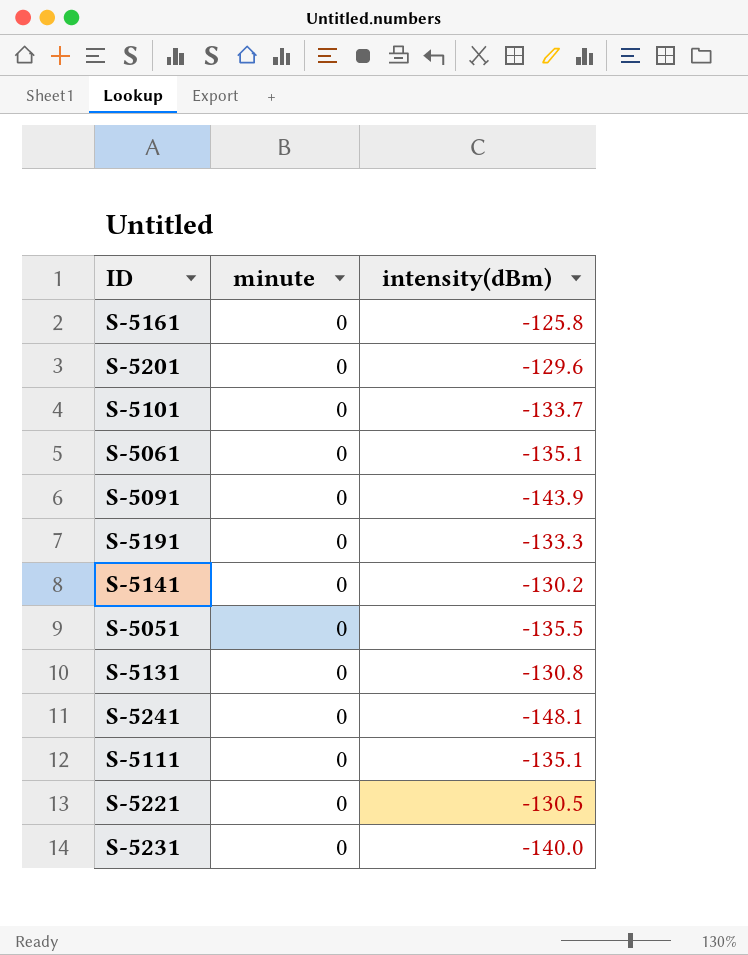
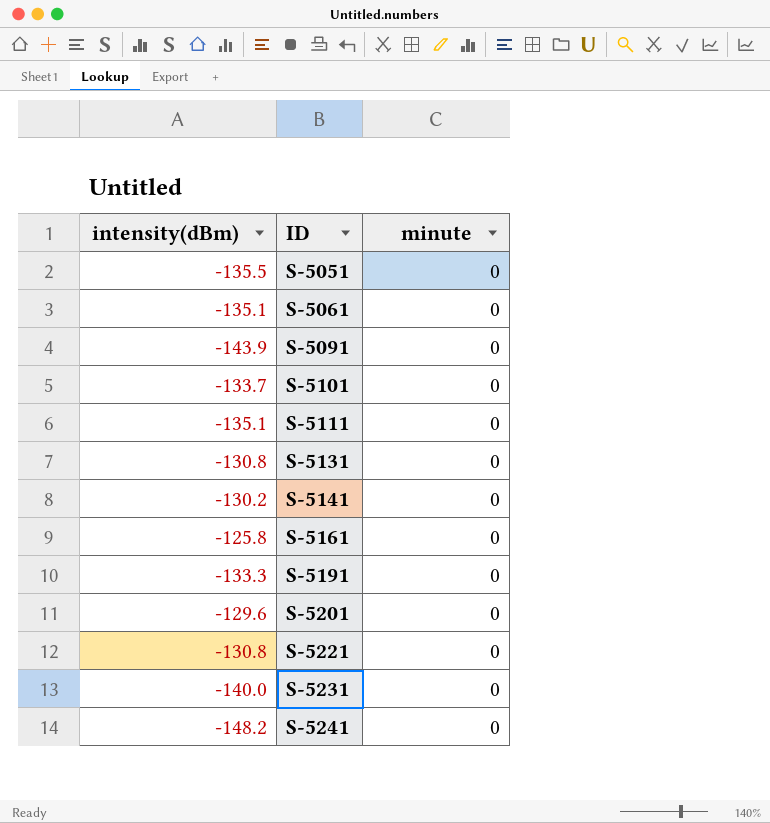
row order: none -> ID ascending
column intensity(dBm) | position: 3 -> 1
S-5221 | intensity(dBm): -130.5 -> -130.8
S-5241 | intensity(dBm): -148.1 -> -148.2

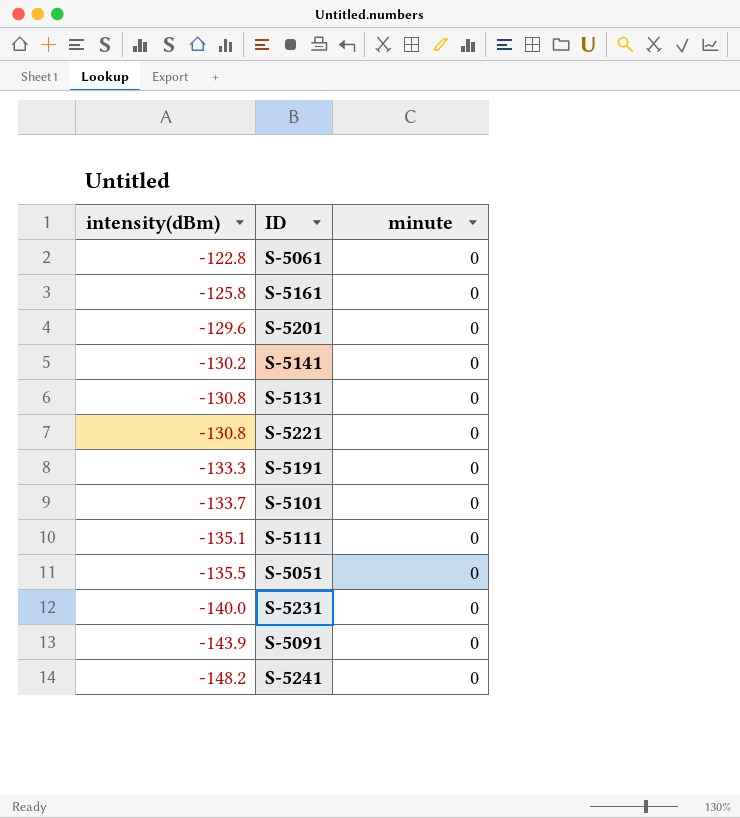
row order: ID ascending -> intensity(dBm) descending
S-5061 | intensity(dBm): -135.1 -> -122.8

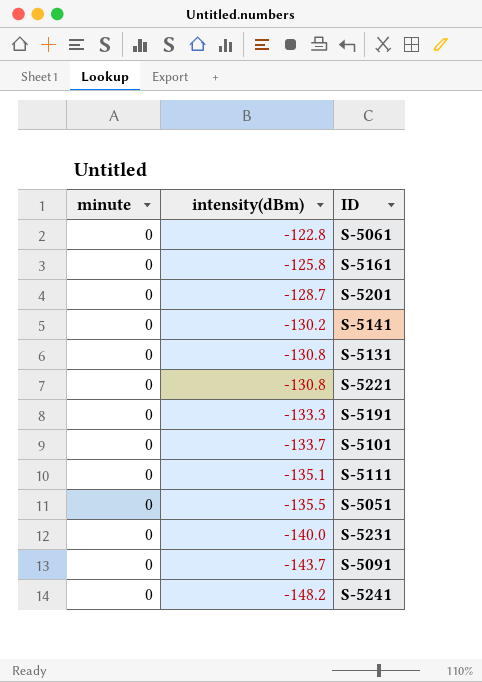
column minute | position: 3 -> 1
S-5201 | intensity(dBm): -129.6 -> -128.7
S-5091 | intensity(dBm): -143.9 -> -143.7

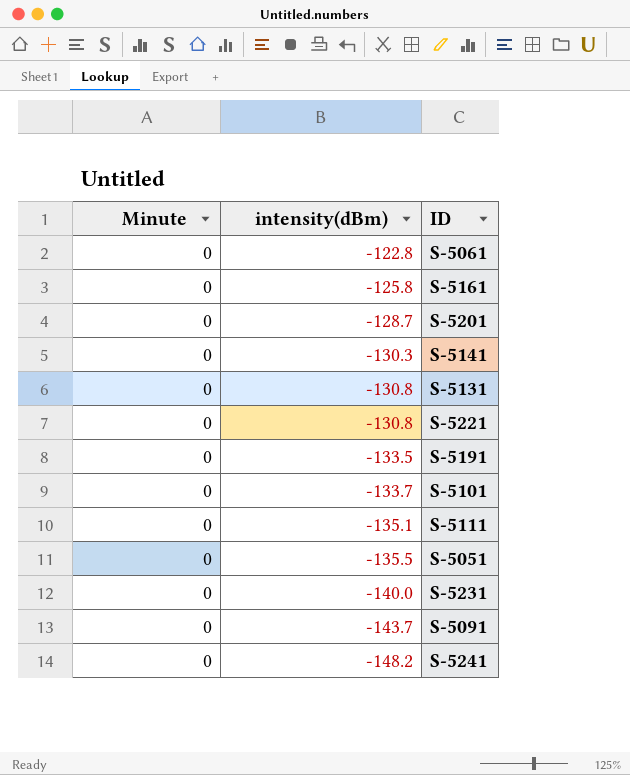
column name: minute -> Minute
S-5141 | intensity(dBm): -130.2 -> -130.3
S-5191 | intensity(dBm): -133.3 -> -133.5

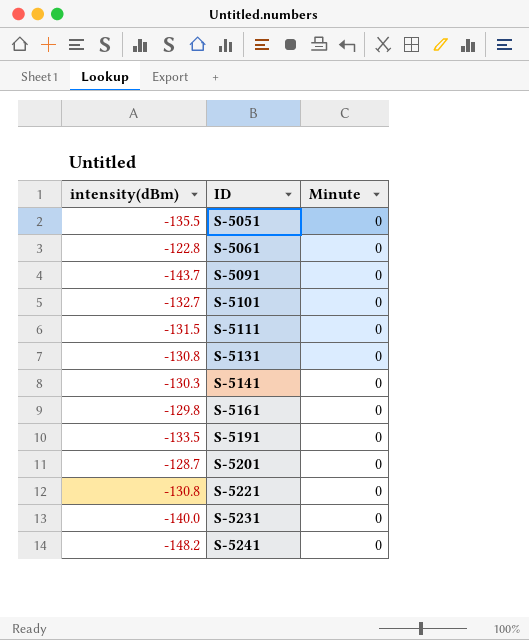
row order: intensity(dBm) descending -> ID ascending
column Minute | position: 1 -> 3
S-5101 | intensity(dBm): -133.7 -> -132.7
S-5111 | intensity(dBm): -135.1 -> -131.5
S-5161 | intensity(dBm): -125.8 -> -129.8

